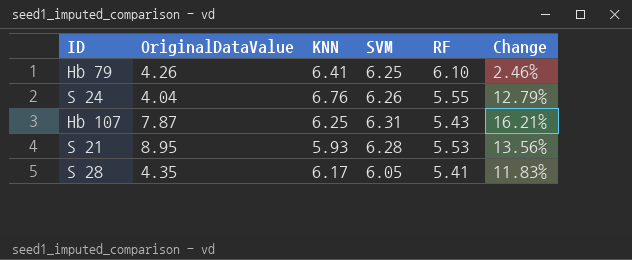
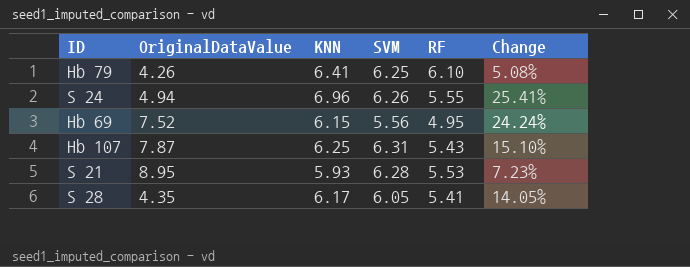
column Change | formula: ([SVM] - [RF]) / [RF] -> ([KNN] - [RF]) / [RF]
S 24 | OriginalDataValue: 4.04 -> 4.94
S 24 | KNN: 6.76 -> 6.96
row Hb 69: none -> 7.52 | 6.15 | 5.56 | 4.95 | 24.24%

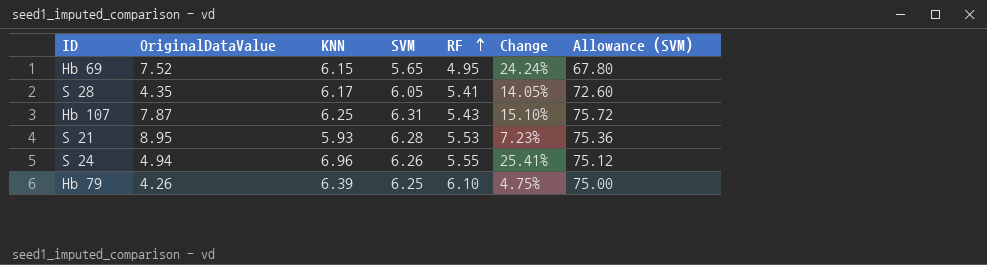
row order: none -> RF ascending
column Allowance (SVM) | formula: none -> [SVM] * 12
Hb 69 | SVM: 5.56 -> 5.65
Hb 79 | KNN: 6.41 -> 6.39
Hb 79 | Change: 5.08% -> 4.75%

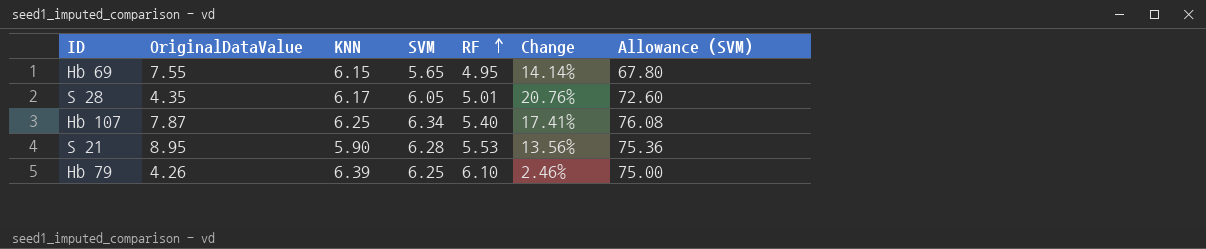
column Change | formula: ([KNN] - [RF]) / [RF] -> ([SVM] - [RF]) / [RF]
row S 24: 4.94 | 6.96 | 6.26 | 5.55 | 25.41% | 75.12 -> none
Hb 69 | OriginalDataValue: 7.52 -> 7.55
S 28 | RF: 5.41 -> 5.01
Hb 107 | SVM: 6.31 -> 6.34
Hb 107 | RF: 5.43 -> 5.40
Hb 107 | Allowance (SVM): 75.72 -> 76.08
S 21 | KNN: 5.93 -> 5.90

